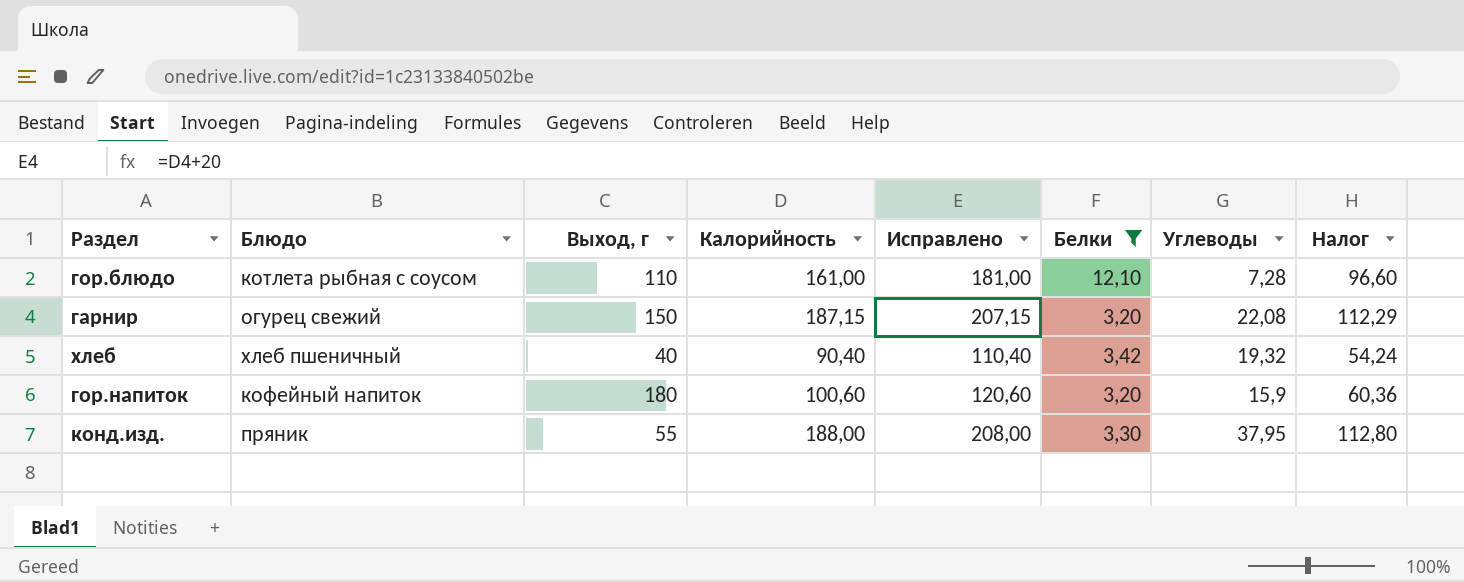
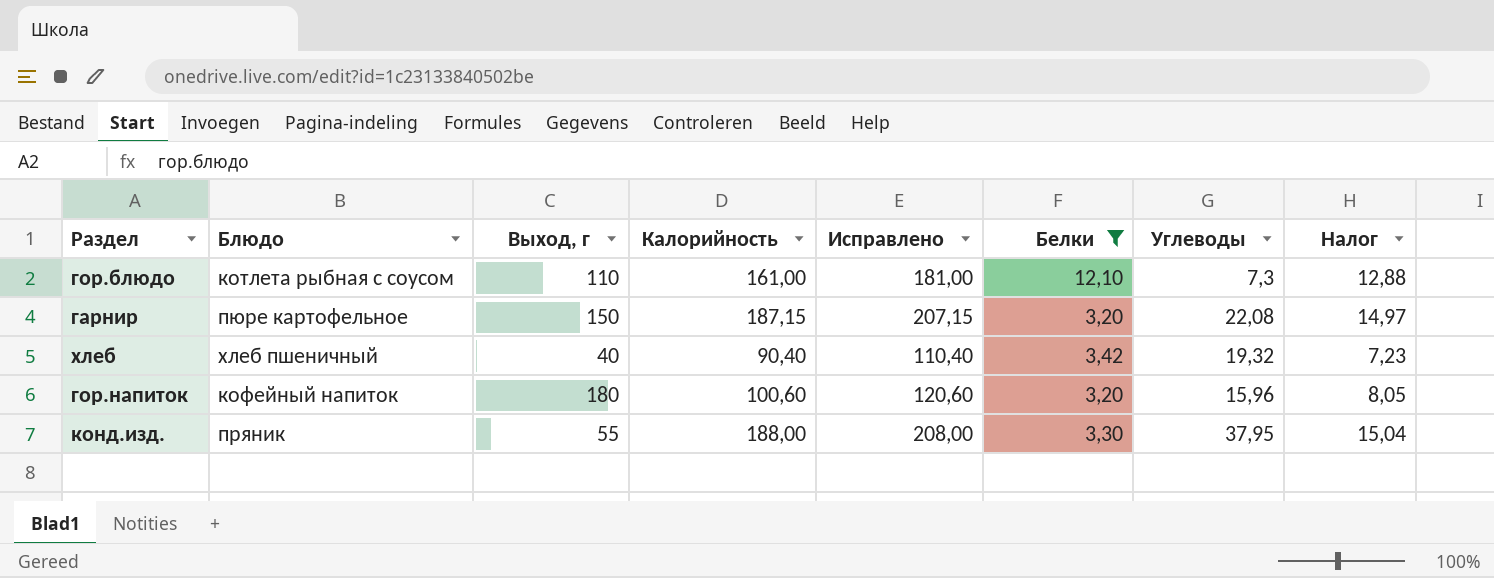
column Налог | formula: [Калорийность] * 0,6 -> [Калорийность] * 0,08
гор.блюдо | Углеводы: 7,28 -> 7,3
гарнир | Блюдо: огурец свежий -> пюре картофельное
гор.напиток | Углеводы: 15,9 -> 15,96

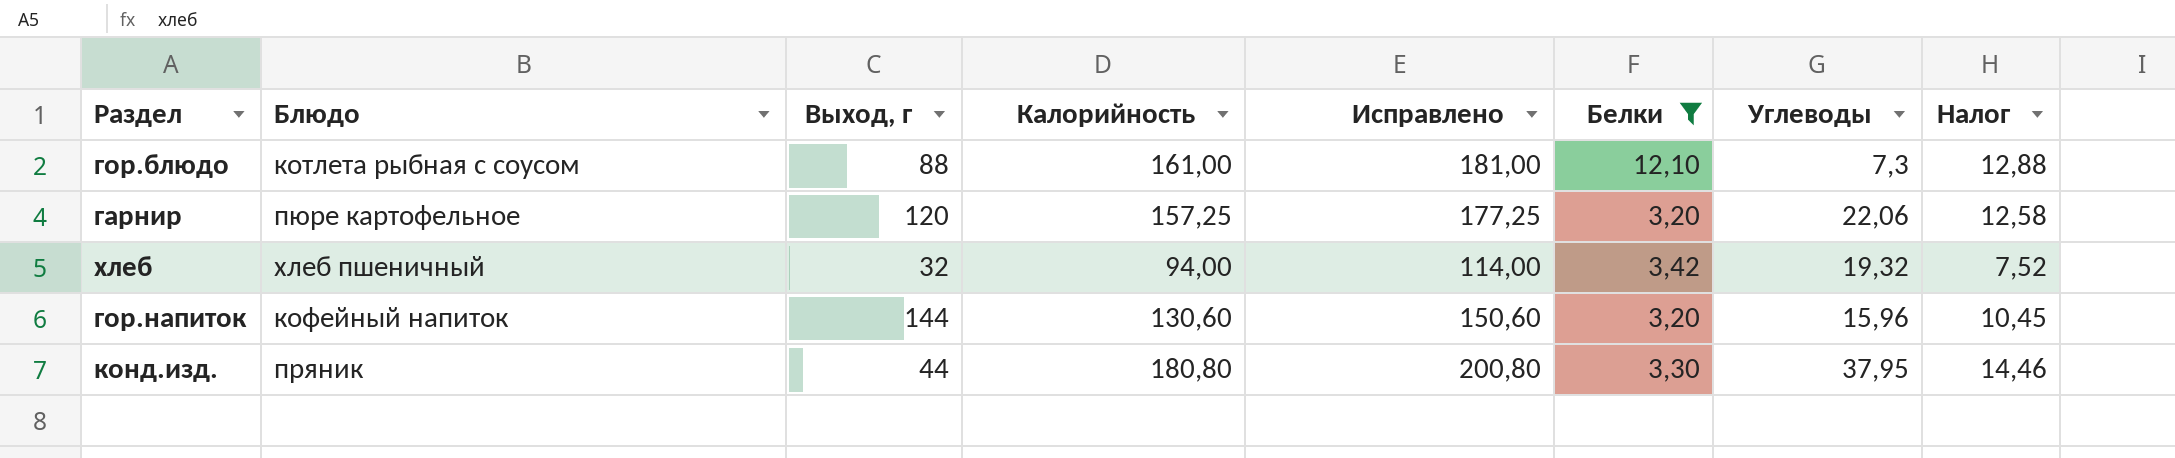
гор.блюдо | Выход, г: 110 -> 88
гарнир | Выход, г: 150 -> 120
гарнир | Калорийность: 187,15 -> 157,25
гарнир | Исправлено: 207,15 -> 177,25
гарнир | Углеводы: 22,08 -> 22,06
гарнир | Налог: 14,97 -> 12,58
хлеб | Выход, г: 40 -> 32
хлеб | Калорийность: 90,40 -> 94,00
хлеб | Исправлено: 110,40 -> 114,00
хлеб | Налог: 7,23 -> 7,52
гор.напиток | Выход, г: 180 -> 144
гор.напиток | Калорийность: 100,60 -> 130,60
гор.напиток | Исправлено: 120,60 -> 150,60
гор.напиток | Налог: 8,05 -> 10,45
конд.изд. | Выход, г: 55 -> 44
конд.изд. | Калорийность: 188,00 -> 180,80
конд.изд. | Исправлено: 208,00 -> 200,80
конд.изд. | Налог: 15,04 -> 14,46

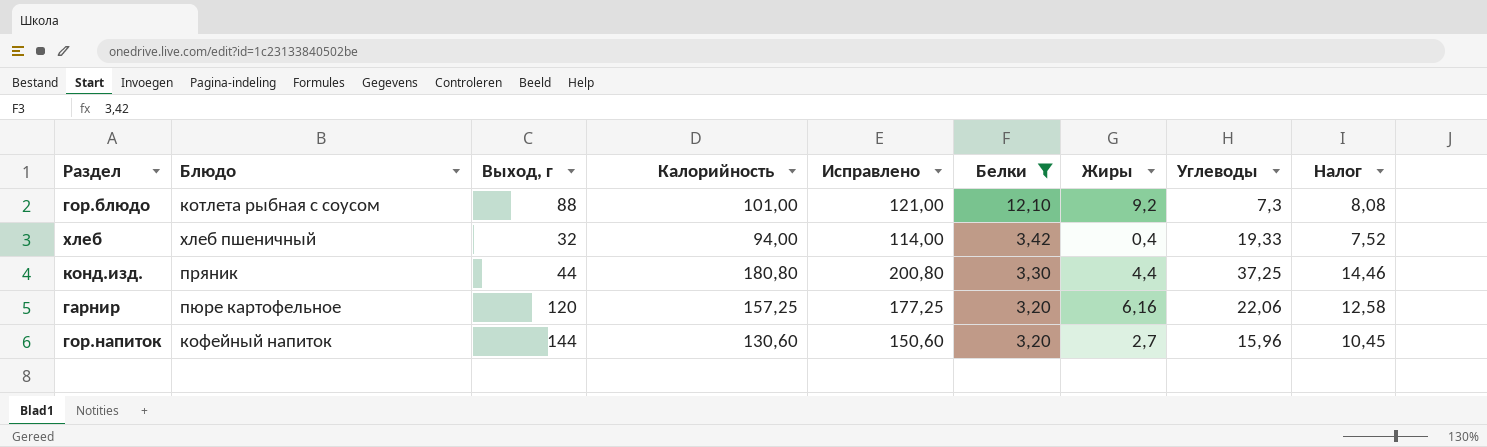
row order: none -> Белки descending
column Жиры | position: none -> 7
гор.блюдо | Калорийность: 161,00 -> 101,00
гор.блюдо | Исправлено: 181,00 -> 121,00
гор.блюдо | Налог: 12,88 -> 8,08
хлеб | Углеводы: 19,32 -> 19,33
конд.изд. | Углеводы: 37,95 -> 37,25

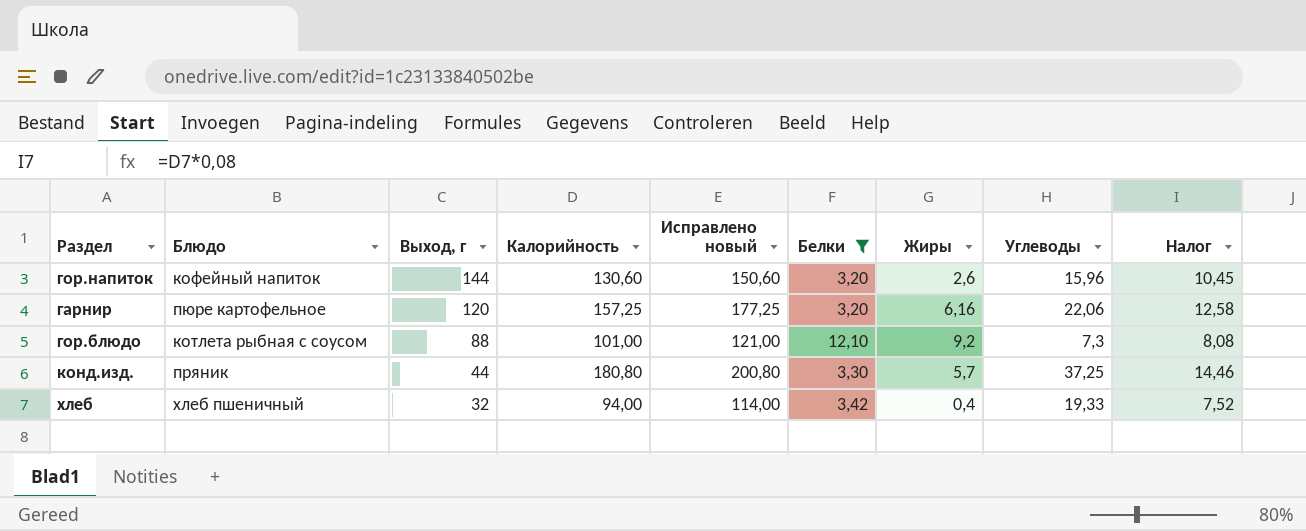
row order: Белки descending -> Выход, г descending
column name: Исправлено -> Исправлено новый
гор.напиток | Жиры: 2,7 -> 2,6
конд.изд. | Жиры: 4,4 -> 5,7

